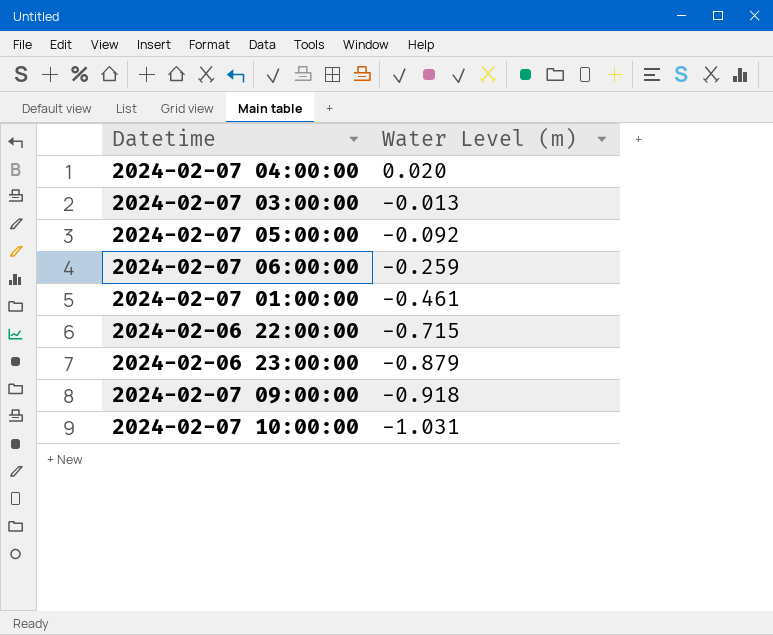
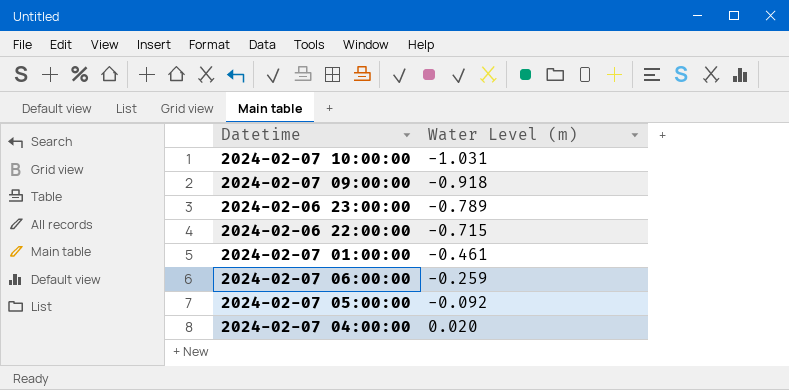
row order: Water Level (m) descending -> Water Level (m) ascending
row 2024-02-07 03:00:00: -0.013 -> none
2024-02-06 23:00:00 | Water Level (m): -0.879 -> -0.789

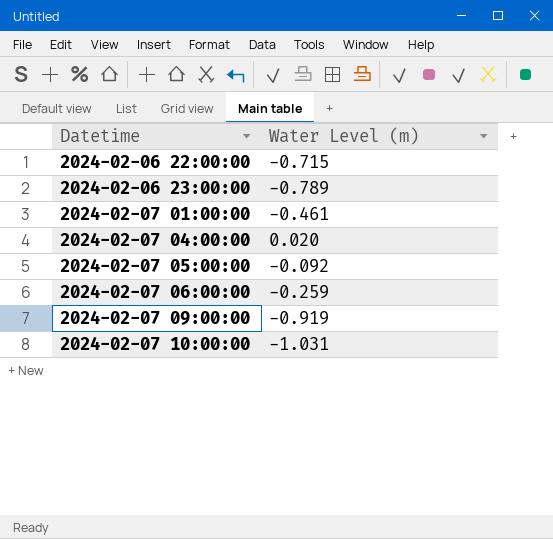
row order: Water Level (m) ascending -> Datetime ascending
2024-02-07 09:00:00 | Water Level (m): -0.918 -> -0.919

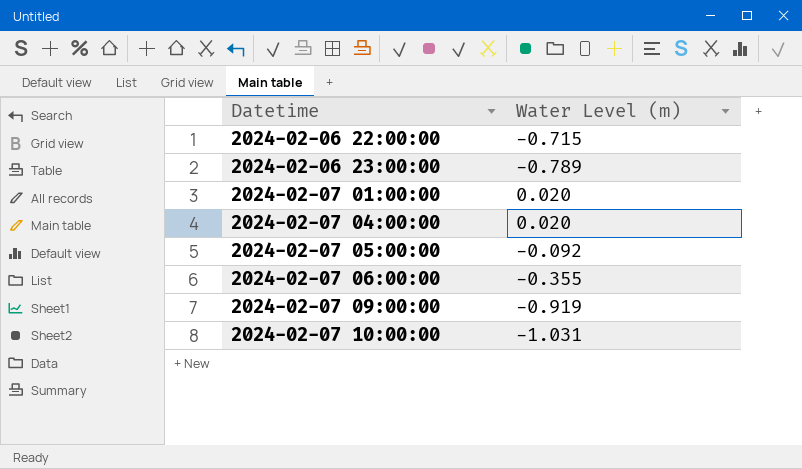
2024-02-07 01:00:00 | Water Level (m): -0.461 -> 0.020
2024-02-07 06:00:00 | Water Level (m): -0.259 -> -0.355

